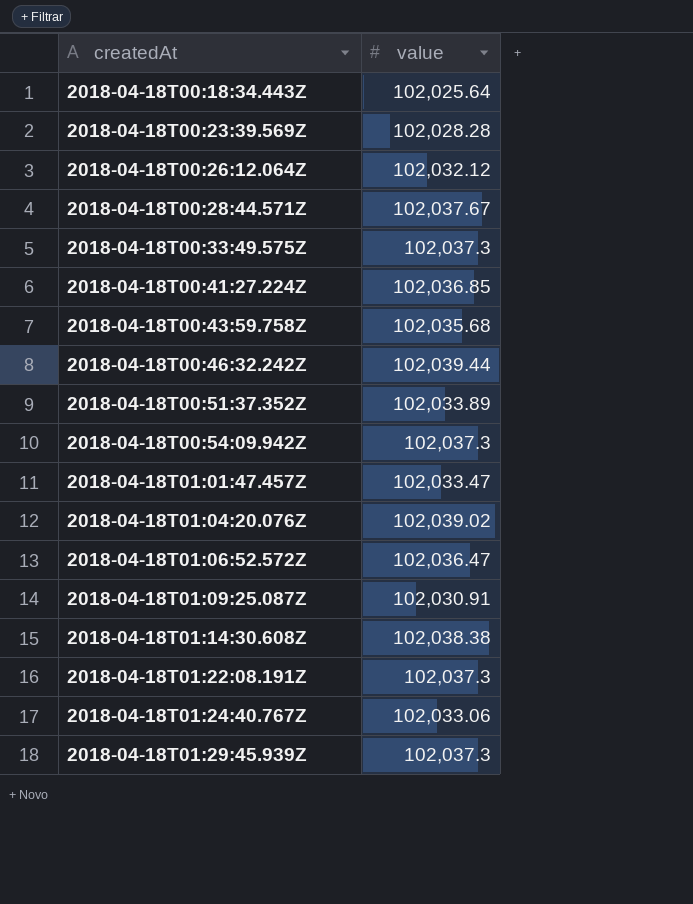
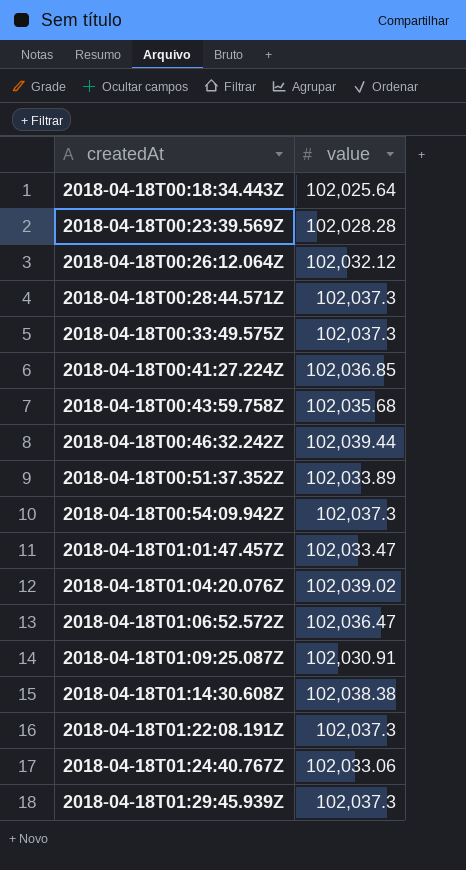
2018-04-18T00:28:44.571Z | value: 102,037.67 -> 102,037.3

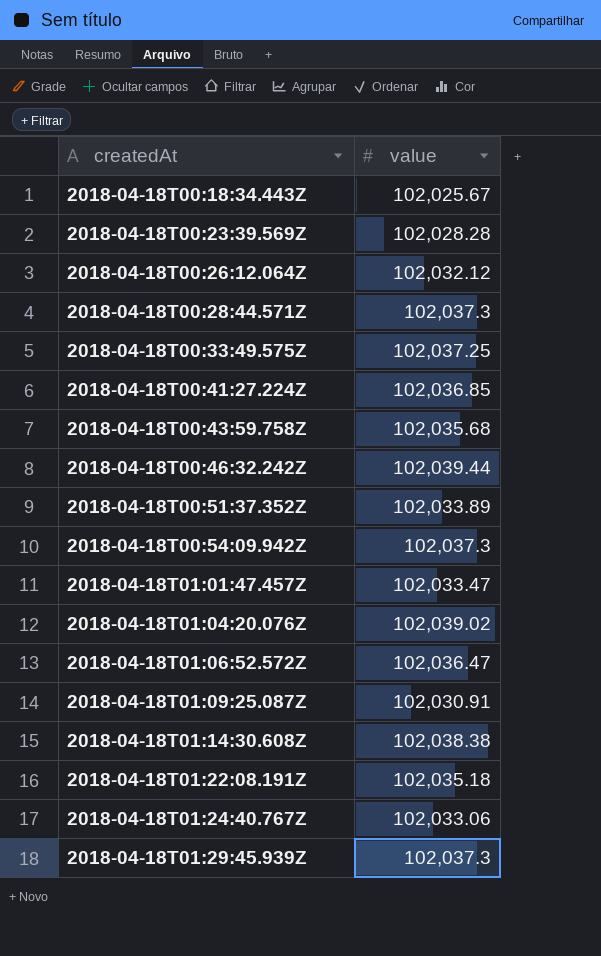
2018-04-18T00:18:34.443Z | value: 102,025.64 -> 102,025.67
2018-04-18T00:33:49.575Z | value: 102,037.3 -> 102,037.25
2018-04-18T01:22:08.191Z | value: 102,037.3 -> 102,035.18

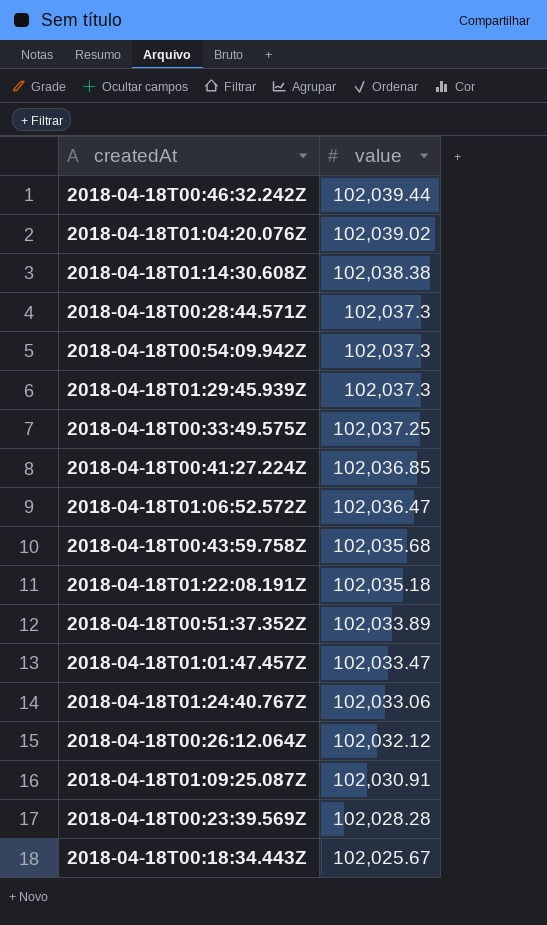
row order: createdAt ascending -> value descending

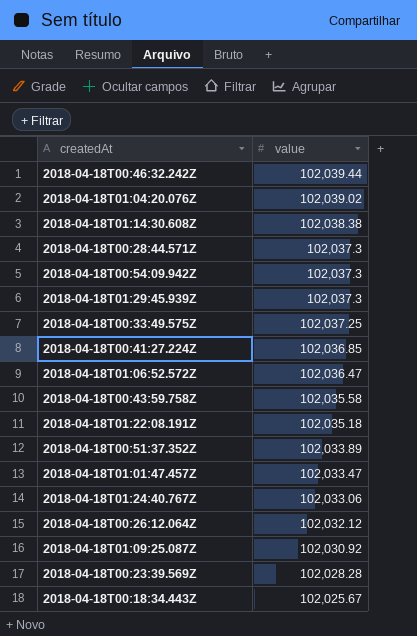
2018-04-18T00:43:59.758Z | value: 102,035.68 -> 102,035.58
2018-04-18T01:09:25.087Z | value: 102,030.91 -> 102,030.92

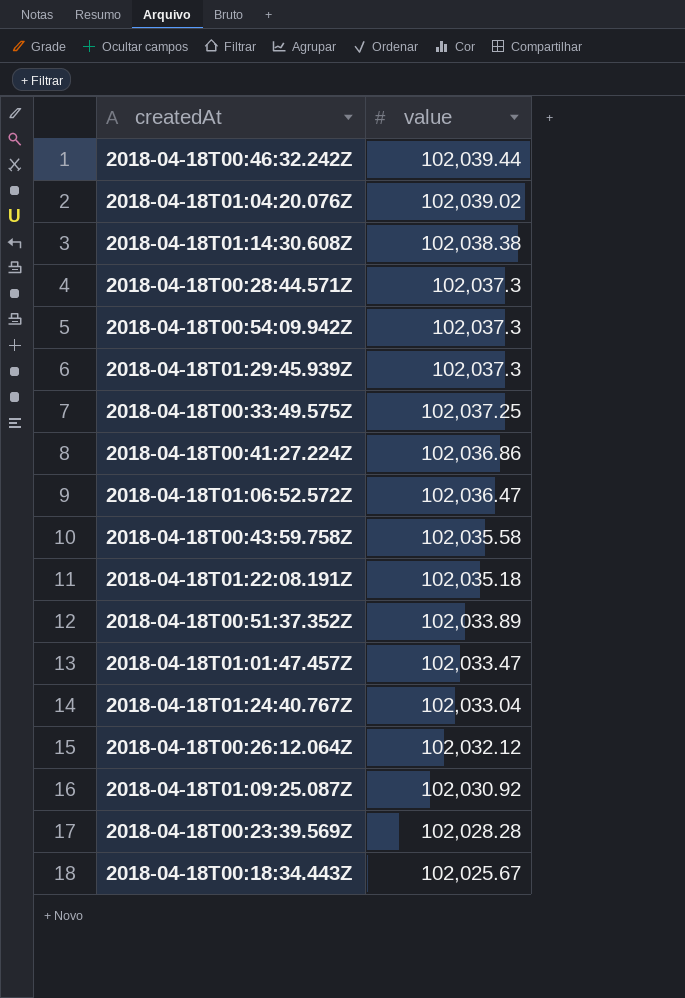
2018-04-18T00:41:27.224Z | value: 102,036.85 -> 102,036.86
2018-04-18T01:24:40.767Z | value: 102,033.06 -> 102,033.04

